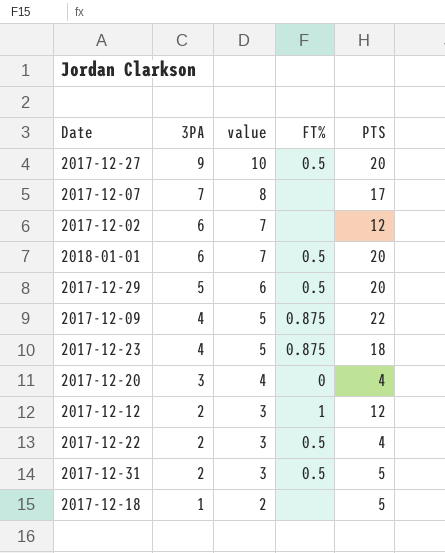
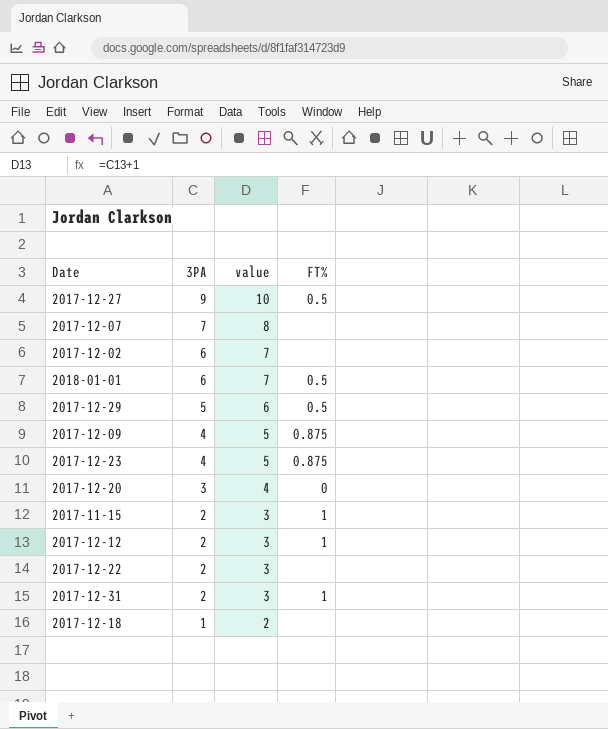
column PTS | position: 5 -> none
row 2017-11-15: none -> 2 | 3 | 1
2017-12-22 | FT%: 0.5 -> none
2017-12-31 | FT%: 0.5 -> 1

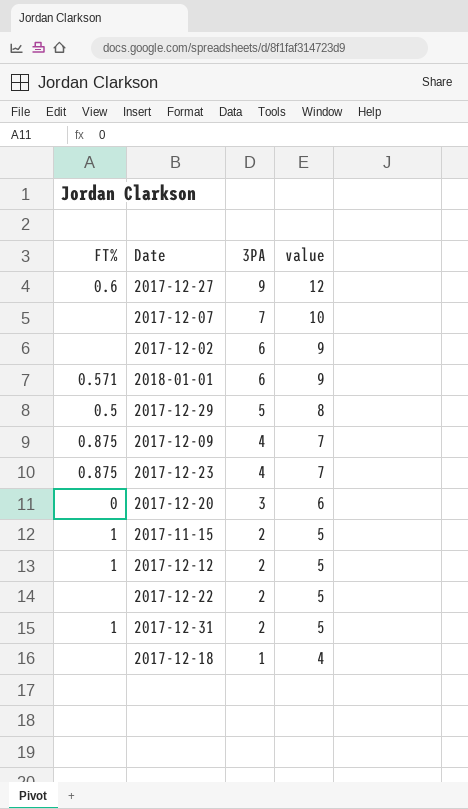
column FT% | position: 4 -> 1
column value | formula: [3PA] + 1 -> [3PA] + 3
2017-12-27 | FT%: 0.5 -> 0.6
2018-01-01 | FT%: 0.5 -> 0.571

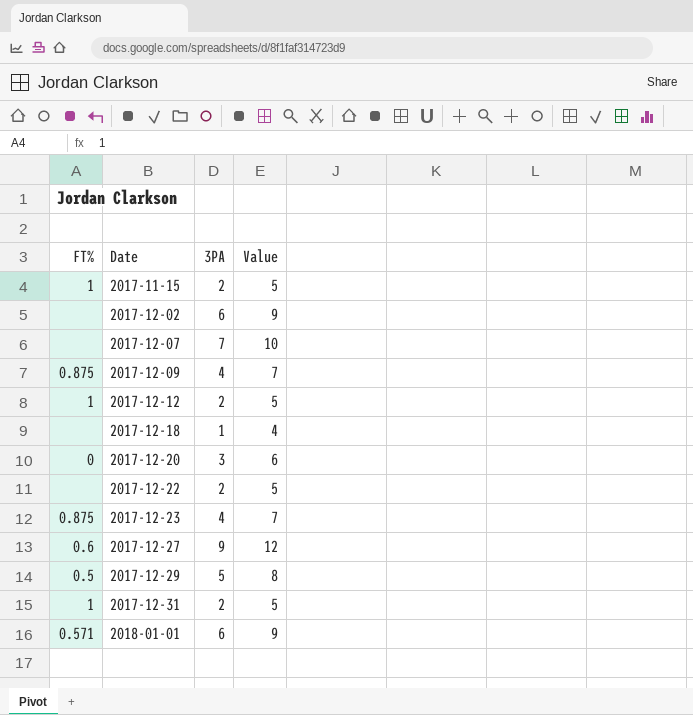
row order: 3PA descending -> Date ascending
column name: value -> Value

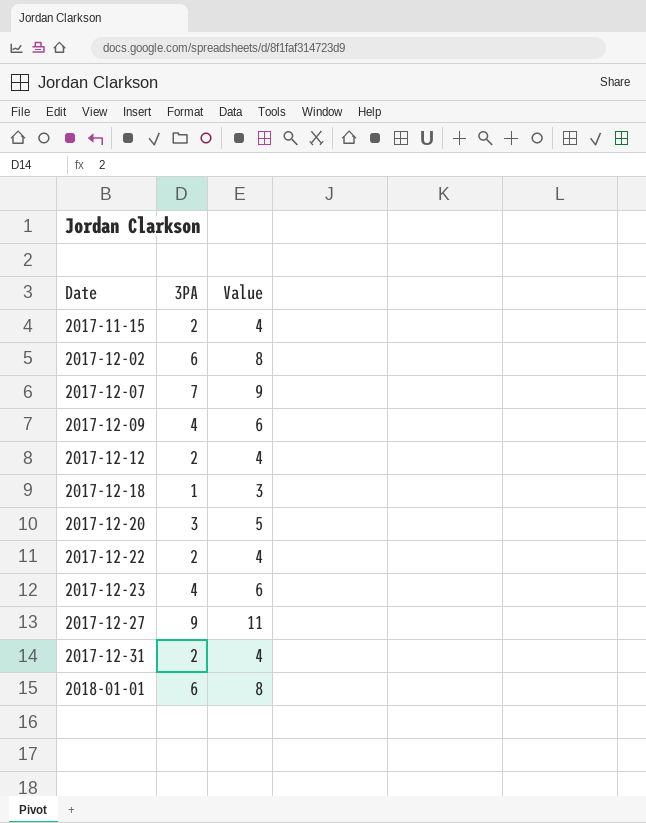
column FT% | position: 1 -> none
column Value | formula: [3PA] + 3 -> [3PA] + 2
row 2017-12-29: 0.5 | 5 | 8 -> none

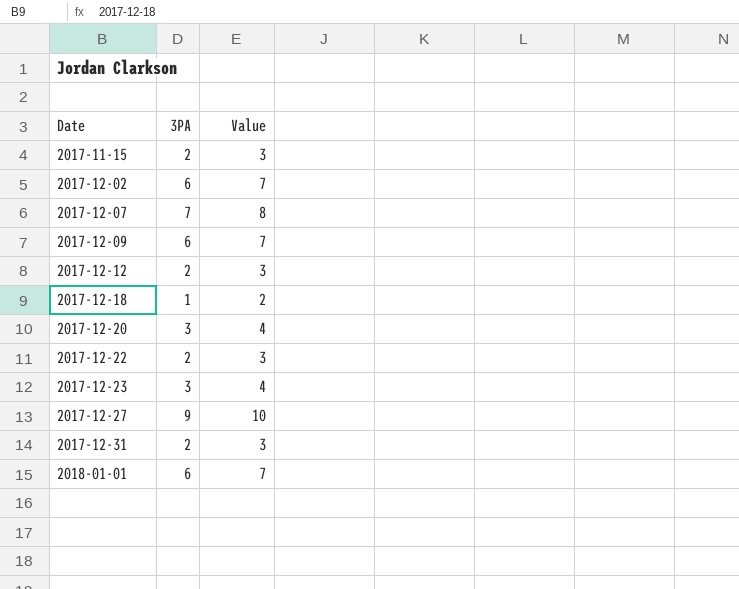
column Value | formula: [3PA] + 2 -> [3PA] + 1
2017-12-09 | 3PA: 4 -> 6
2017-12-23 | 3PA: 4 -> 3

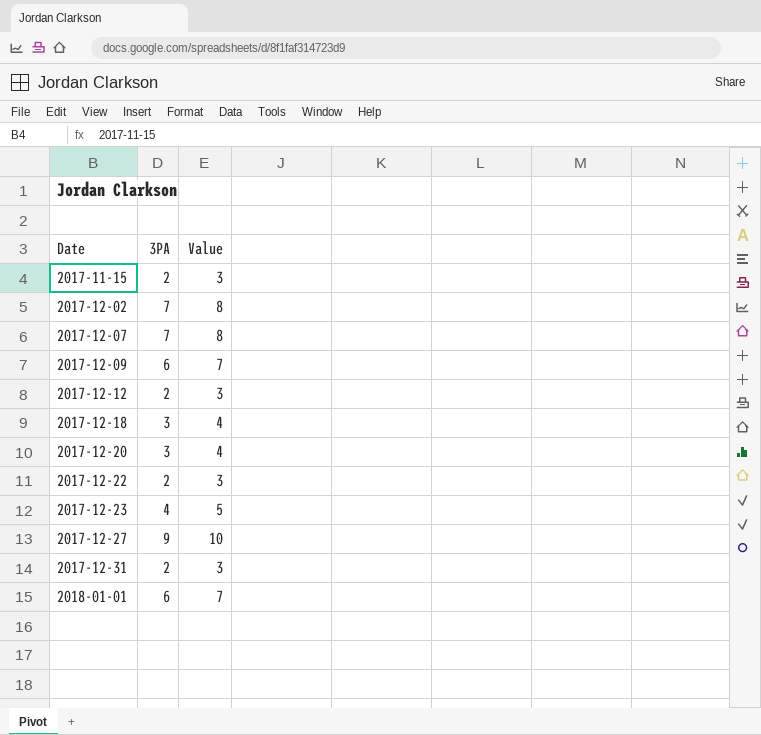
2017-12-02 | 3PA: 6 -> 7
2017-12-02 | Value: 7 -> 8
2017-12-18 | 3PA: 1 -> 3
2017-12-18 | Value: 2 -> 4
2017-12-23 | 3PA: 3 -> 4
2017-12-23 | Value: 4 -> 5

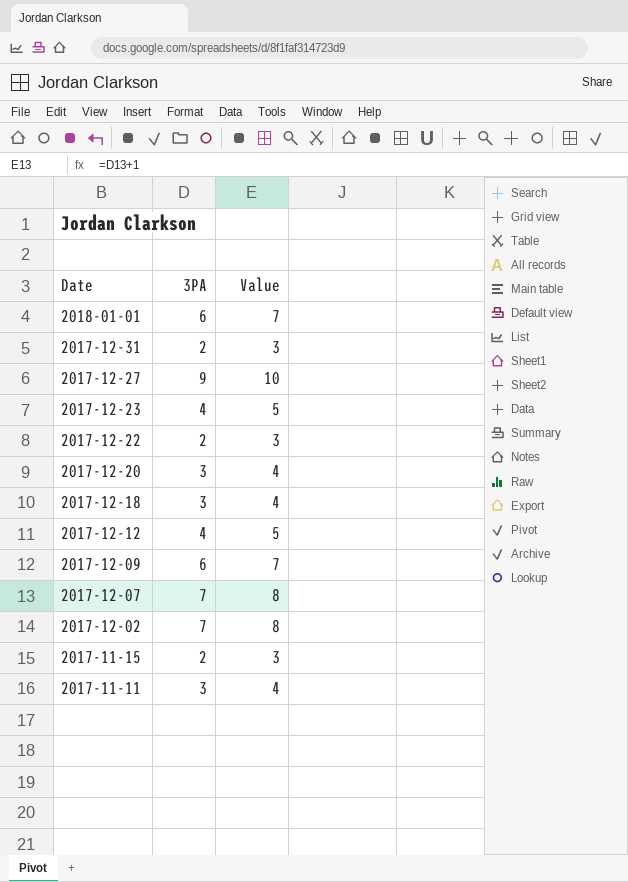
row order: Date ascending -> Date descending
2017-12-12 | 3PA: 2 -> 4
2017-12-12 | Value: 3 -> 5
row 2017-11-11: none -> 3 | 4

